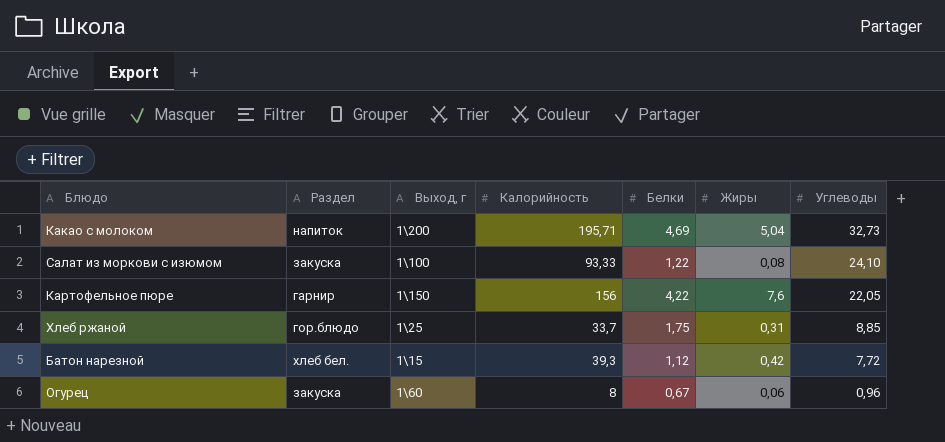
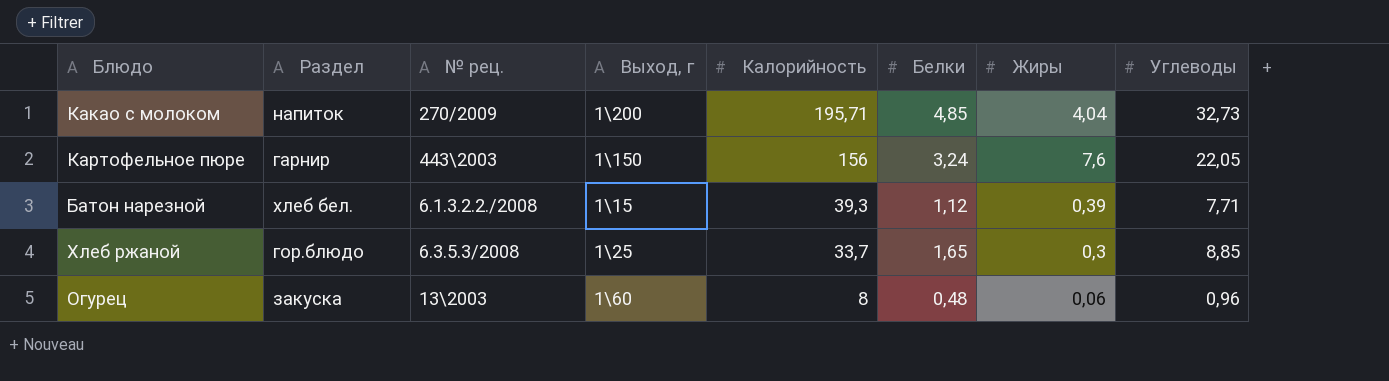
row order: Углеводы descending -> Калорийность descending
column № рец. | position: none -> 3
row Салат из моркови с изюмом: закуска | 1\100 | 93,33 | 1,22 | 0,08 | 24,10 -> none
Какао с молоком | Белки: 4,69 -> 4,85
Какао с молоком | Жиры: 5,04 -> 4,04
Картофельное пюре | Белки: 4,22 -> 3,24
Батон нарезной | Жиры: 0,42 -> 0,39
Батон нарезной | Углеводы: 7,72 -> 7,71
Хлеб ржаной | Белки: 1,75 -> 1,65
Хлеб ржаной | Жиры: 0,31 -> 0,3
Огурец | Белки: 0,67 -> 0,48

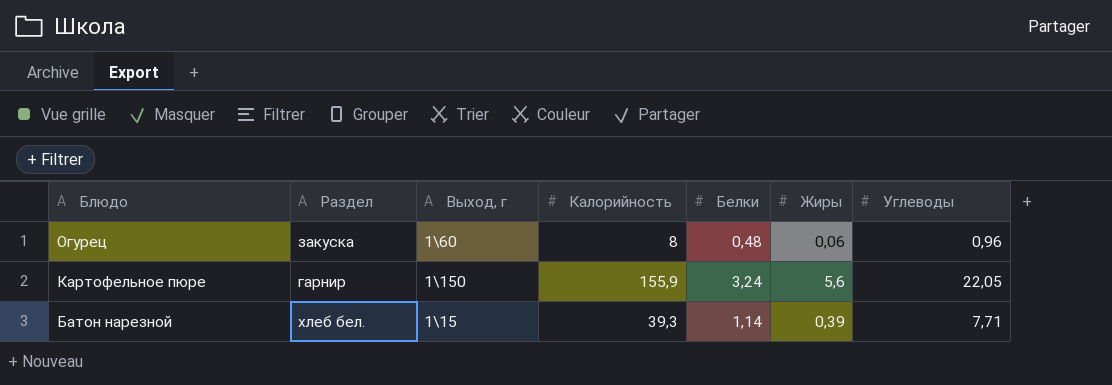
row order: Калорийность descending -> Блюдо descending
column № рец. | position: 3 -> none
row Какао с молоком: напиток | 270/2009 | 1\200 | 195,71 | 4,85 | 4,04 | 32,73 -> none
row Хлеб ржаной: гор.блюдо | 6.3.5.3/2008 | 1\25 | 33,7 | 1,65 | 0,3 | 8,85 -> none
Картофельное пюре | Калорийность: 156 -> 155,9
Картофельное пюре | Жиры: 7,6 -> 5,6
Батон нарезной | Белки: 1,12 -> 1,14

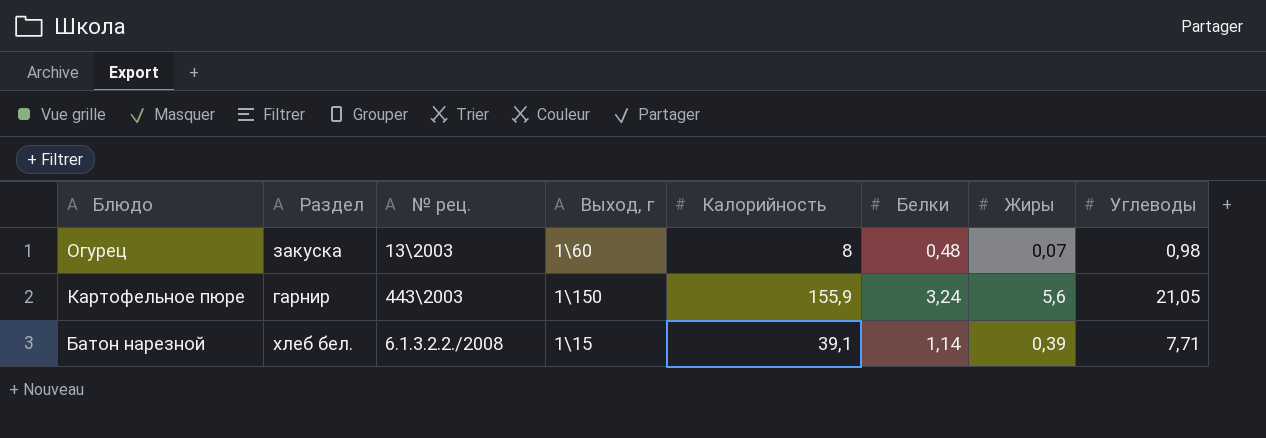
column № рец. | position: none -> 3
Огурец | Жиры: 0,06 -> 0,07
Огурец | Углеводы: 0,96 -> 0,98
Картофельное пюре | Углеводы: 22,05 -> 21,05
Батон нарезной | Калорийность: 39,3 -> 39,1

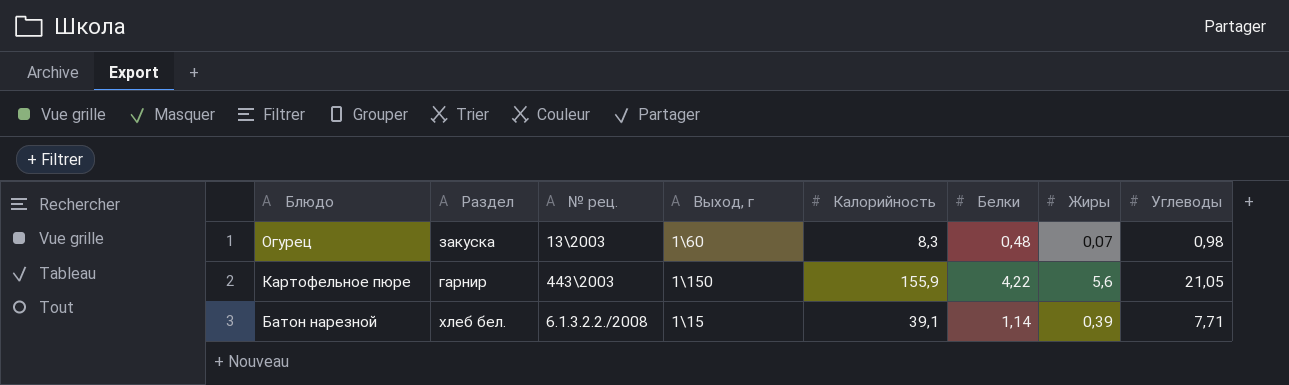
Огурец | Калорийность: 8 -> 8,3
Картофельное пюре | Белки: 3,24 -> 4,22

